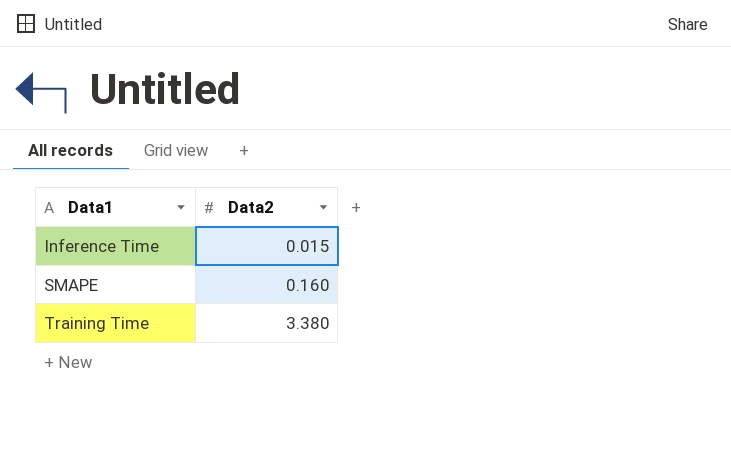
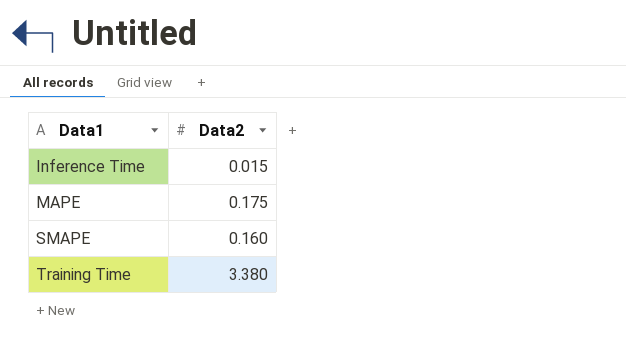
row MAPE: none -> 0.175

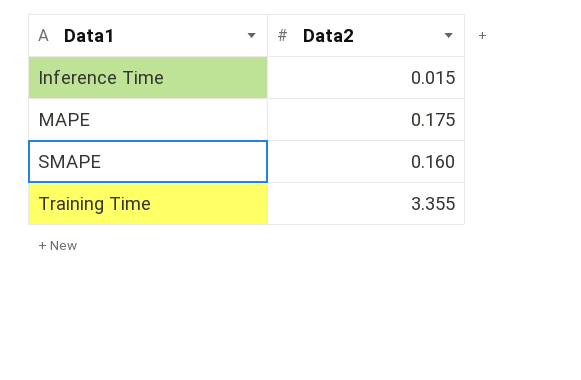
Training Time | Data2: 3.380 -> 3.355

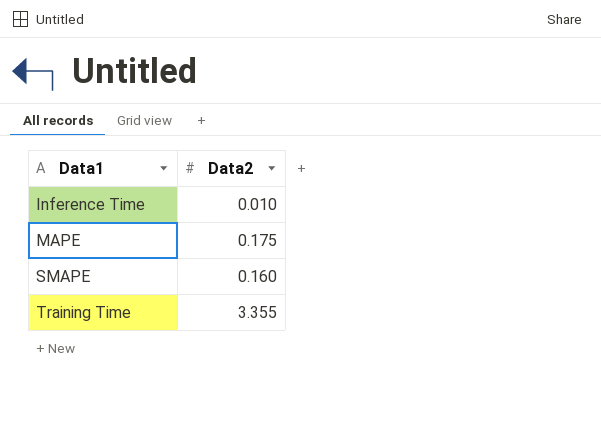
Inference Time | Data2: 0.015 -> 0.010

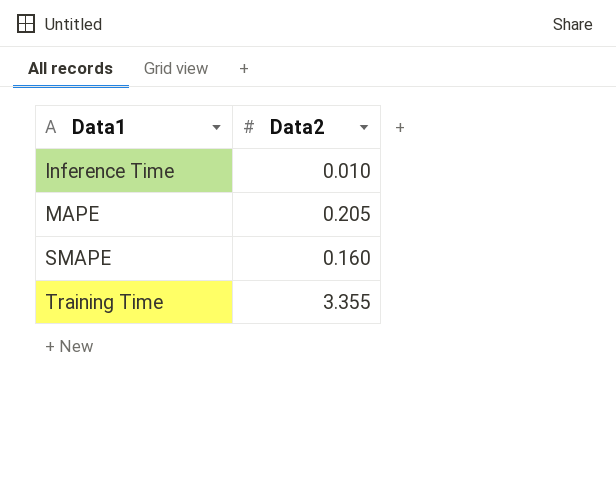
MAPE | Data2: 0.175 -> 0.205

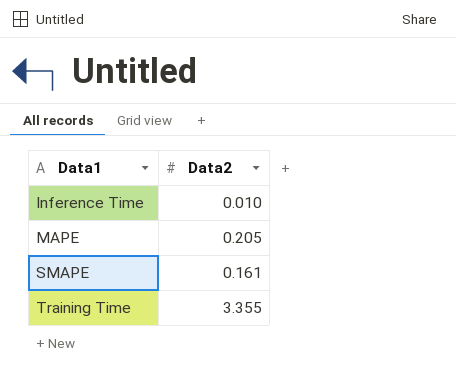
SMAPE | Data2: 0.160 -> 0.161

